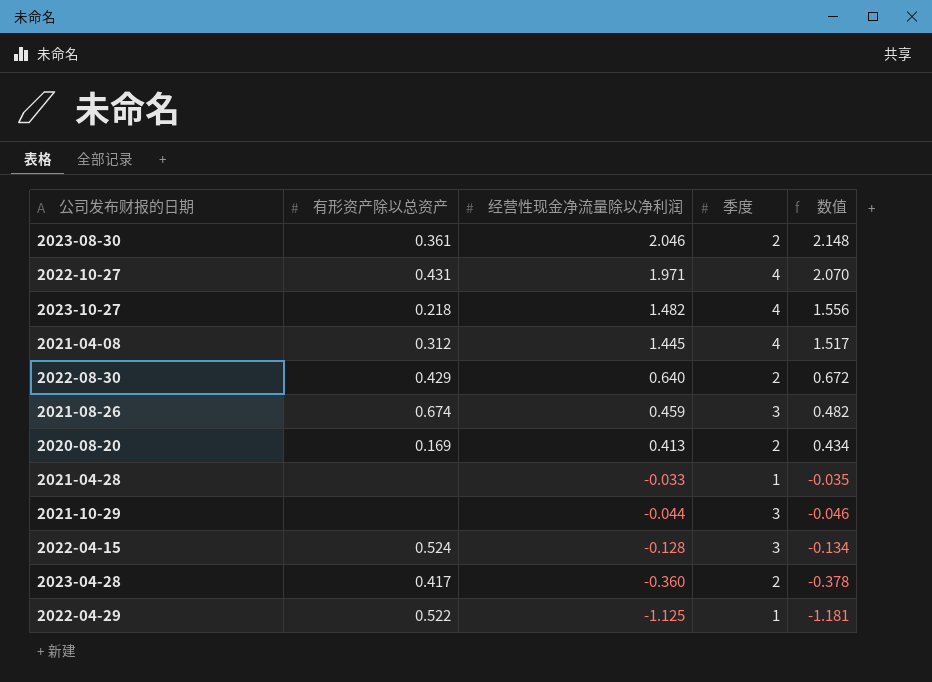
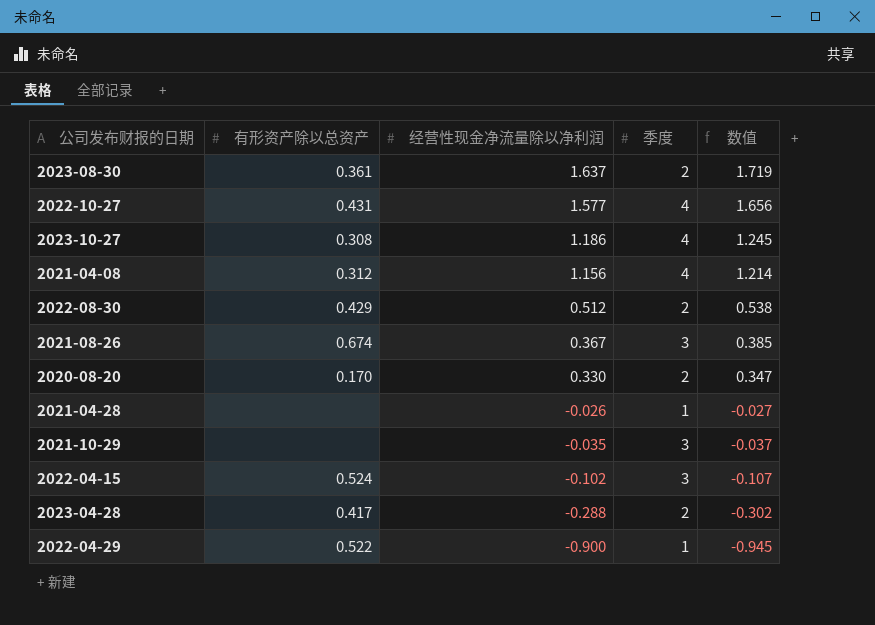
2023-08-30 | 经营性现金净流量除以净利润: 2.046 -> 1.637
2023-08-30 | 数值: 2.148 -> 1.719
2022-10-27 | 经营性现金净流量除以净利润: 1.971 -> 1.577
2022-10-27 | 数值: 2.070 -> 1.656
2023-10-27 | 有形资产除以总资产: 0.218 -> 0.308
2023-10-27 | 经营性现金净流量除以净利润: 1.482 -> 1.186
2023-10-27 | 数值: 1.556 -> 1.245
2021-04-08 | 经营性现金净流量除以净利润: 1.445 -> 1.156
2021-04-08 | 数值: 1.517 -> 1.214
2022-08-30 | 经营性现金净流量除以净利润: 0.640 -> 0.512
2022-08-30 | 数值: 0.672 -> 0.538
2021-08-26 | 经营性现金净流量除以净利润: 0.459 -> 0.367
2021-08-26 | 数值: 0.482 -> 0.385
2020-08-20 | 有形资产除以总资产: 0.169 -> 0.170
2020-08-20 | 经营性现金净流量除以净利润: 0.413 -> 0.330
2020-08-20 | 数值: 0.434 -> 0.347
2021-04-28 | 经营性现金净流量除以净利润: -0.033 -> -0.026
2021-04-28 | 数值: -0.035 -> -0.027
2021-10-29 | 经营性现金净流量除以净利润: -0.044 -> -0.035
2021-10-29 | 数值: -0.046 -> -0.037
2022-04-15 | 经营性现金净流量除以净利润: -0.128 -> -0.102
2022-04-15 | 数值: -0.134 -> -0.107
2023-04-28 | 经营性现金净流量除以净利润: -0.360 -> -0.288
2023-04-28 | 数值: -0.378 -> -0.302
2022-04-29 | 经营性现金净流量除以净利润: -1.125 -> -0.900
2022-04-29 | 数值: -1.181 -> -0.945

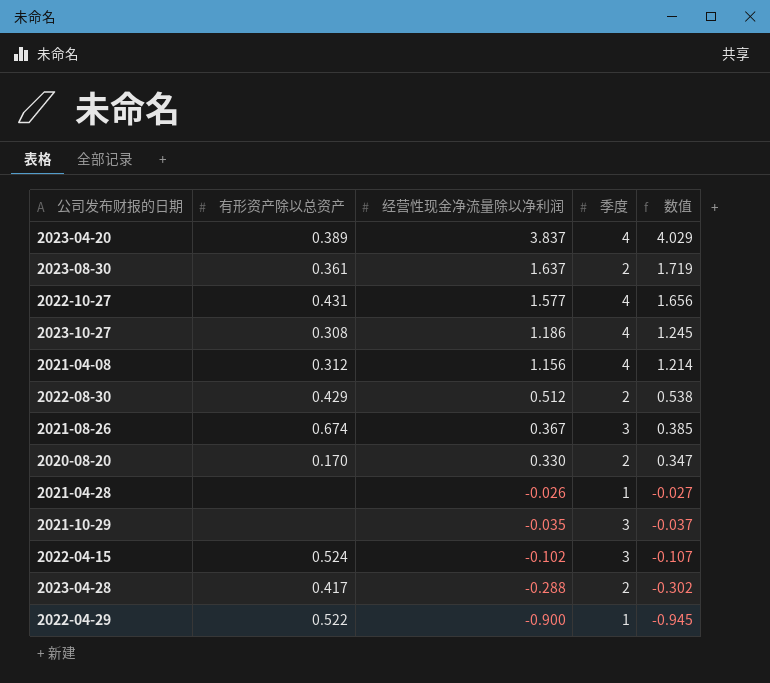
row 2023-04-20: none -> 0.389 | 3.837 | 4 | 4.029

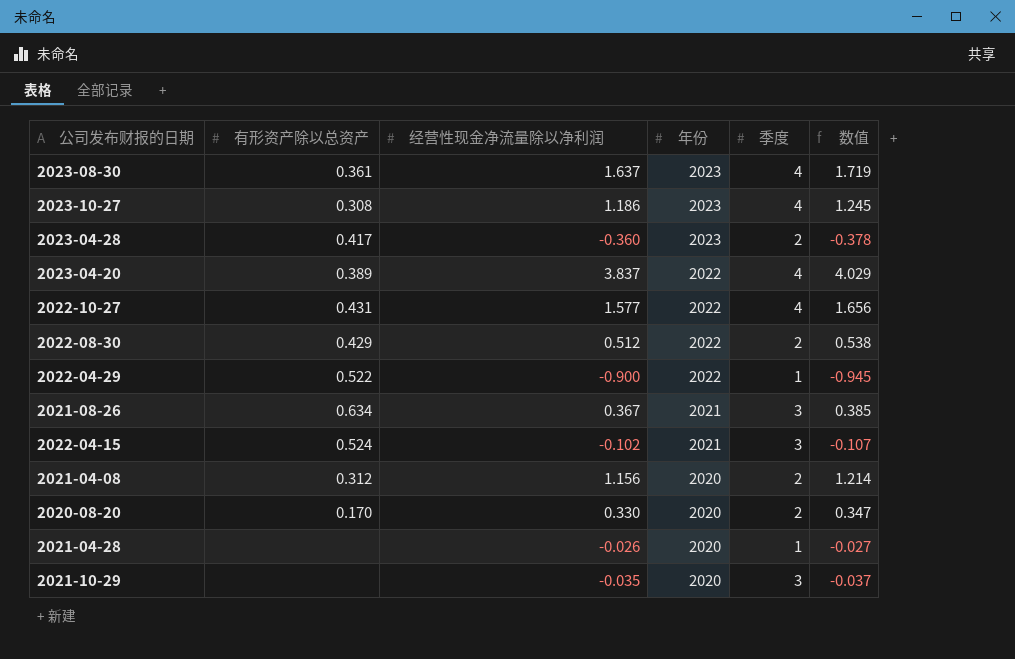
row order: 经营性现金净流量除以净利润 descending -> 年份 descending
column 年份 | position: none -> 4
2023-08-30 | 季度: 2 -> 4
2023-04-28 | 经营性现金净流量除以净利润: -0.288 -> -0.360
2023-04-28 | 数值: -0.302 -> -0.378
2021-08-26 | 有形资产除以总资产: 0.674 -> 0.634
2021-04-08 | 季度: 4 -> 2

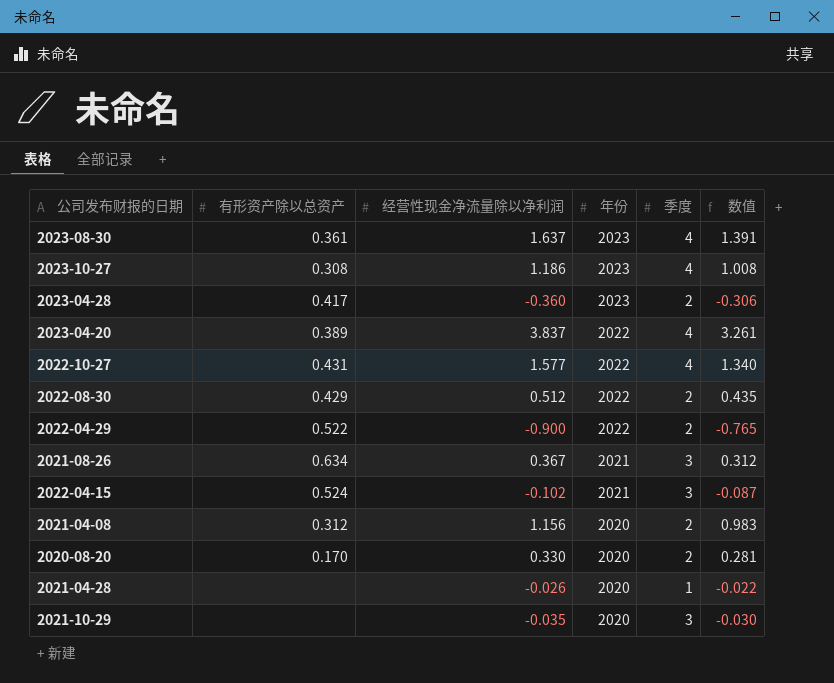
column 数值 | formula: [经营性现金净流量除以净利润] * 1.05 -> [经营性现金净流量除以净利润] * 0.85
2022-04-29 | 季度: 1 -> 2

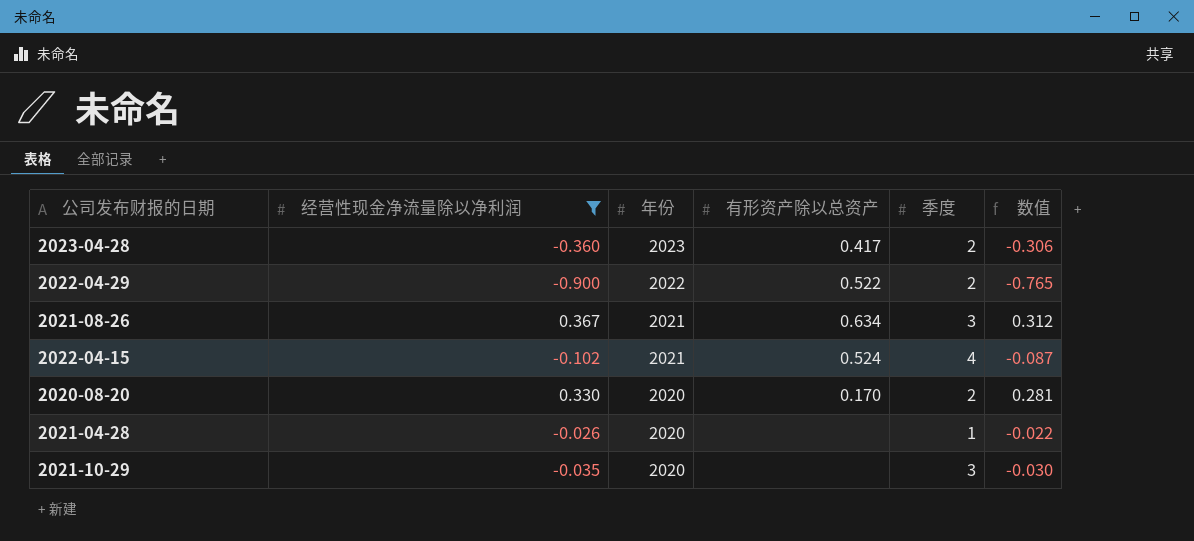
filter: none -> 经营性现金净流量除以净利润 <= 0.367
column 有形资产除以总资产 | position: 2 -> 4
2022-04-15 | 季度: 3 -> 4

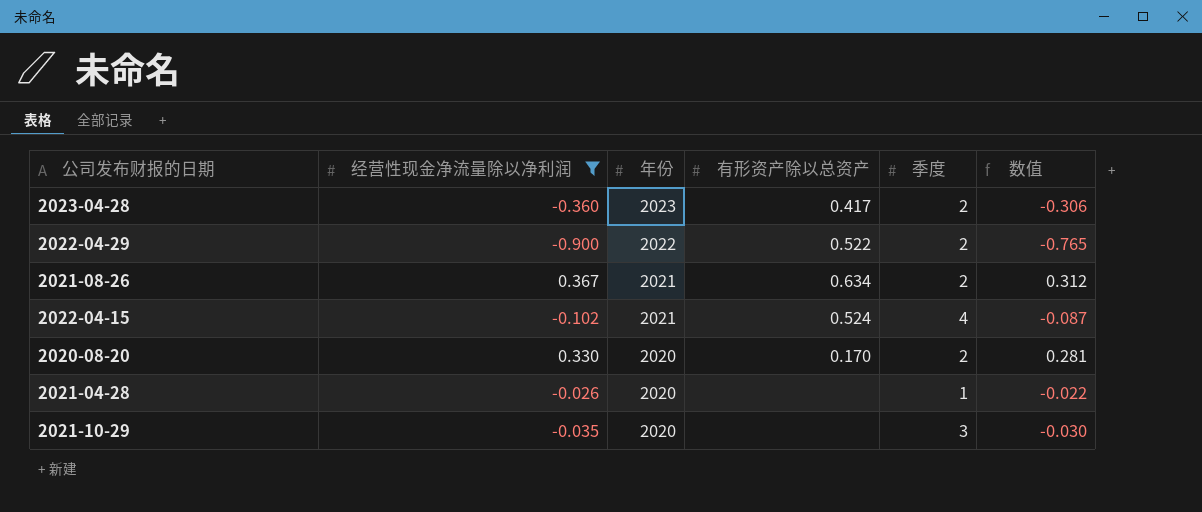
2021-08-26 | 季度: 3 -> 2

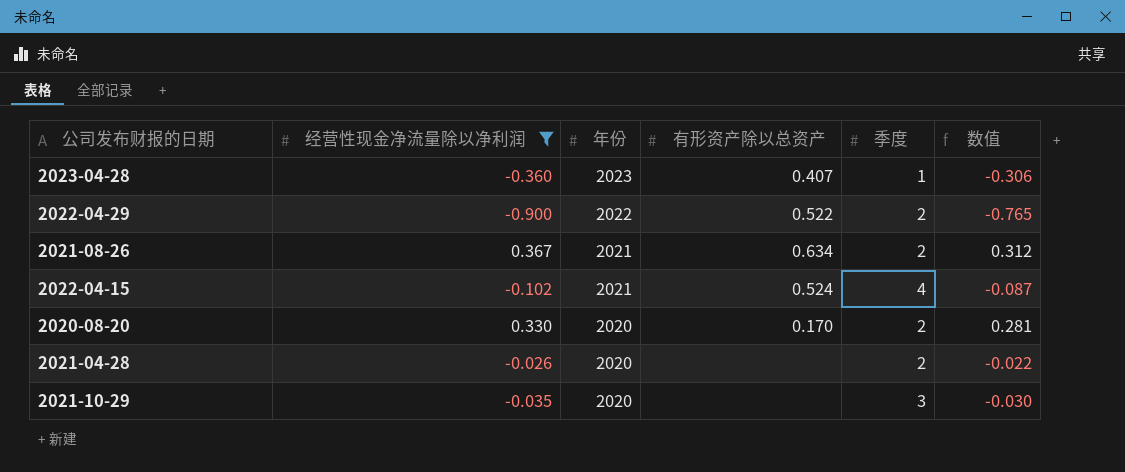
2023-04-28 | 有形资产除以总资产: 0.417 -> 0.407
2023-04-28 | 季度: 2 -> 1
2021-04-28 | 季度: 1 -> 2

